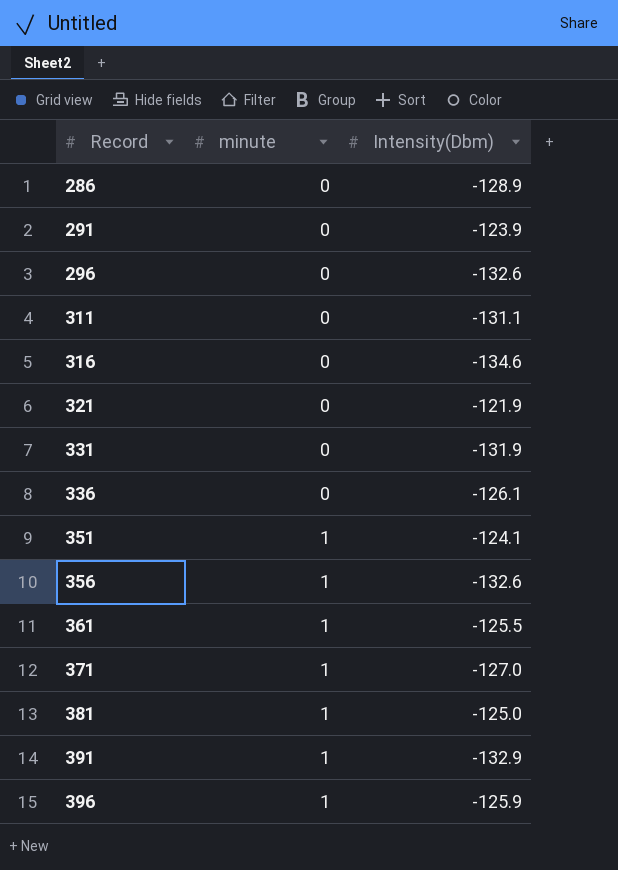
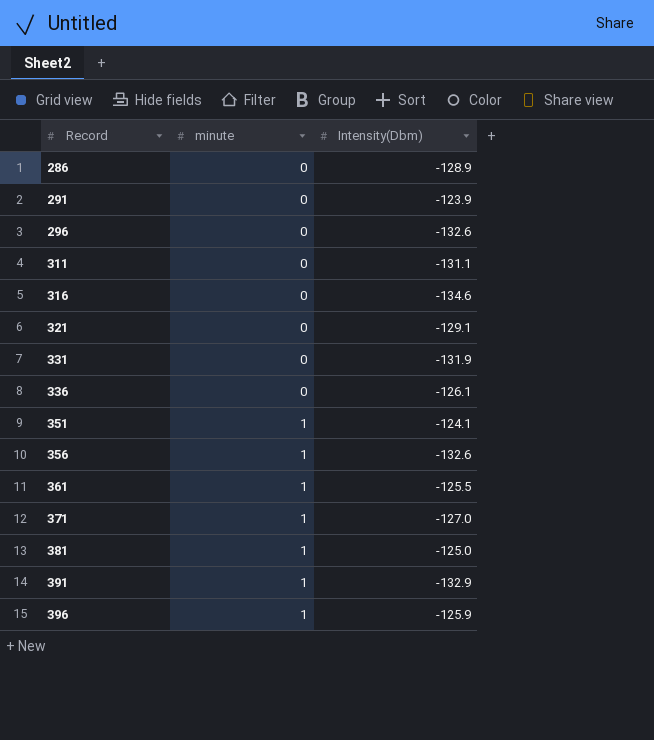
321 | Intensity(Dbm): -121.9 -> -129.1

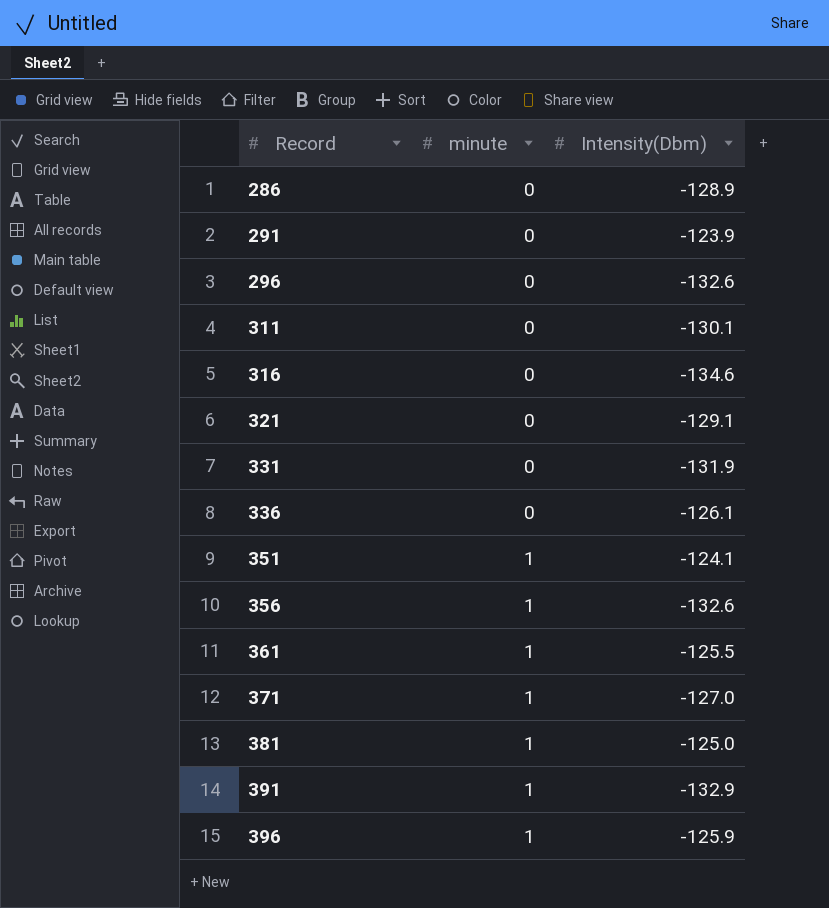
311 | Intensity(Dbm): -131.1 -> -130.1

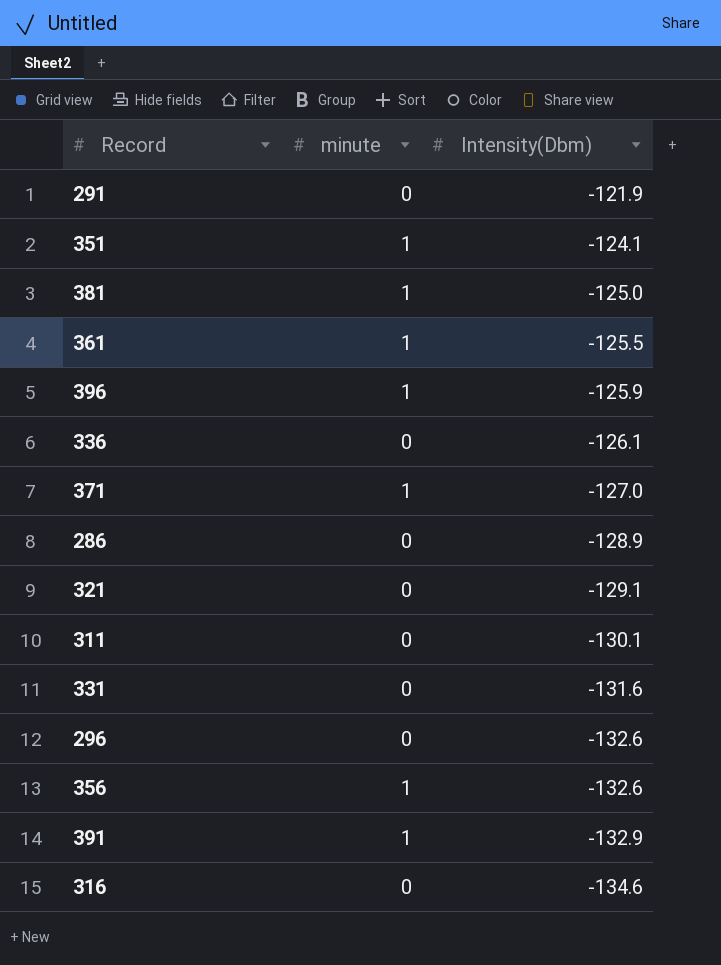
row order: Record ascending -> Intensity(Dbm) descending
291 | Intensity(Dbm): -123.9 -> -121.9
331 | Intensity(Dbm): -131.9 -> -131.6

